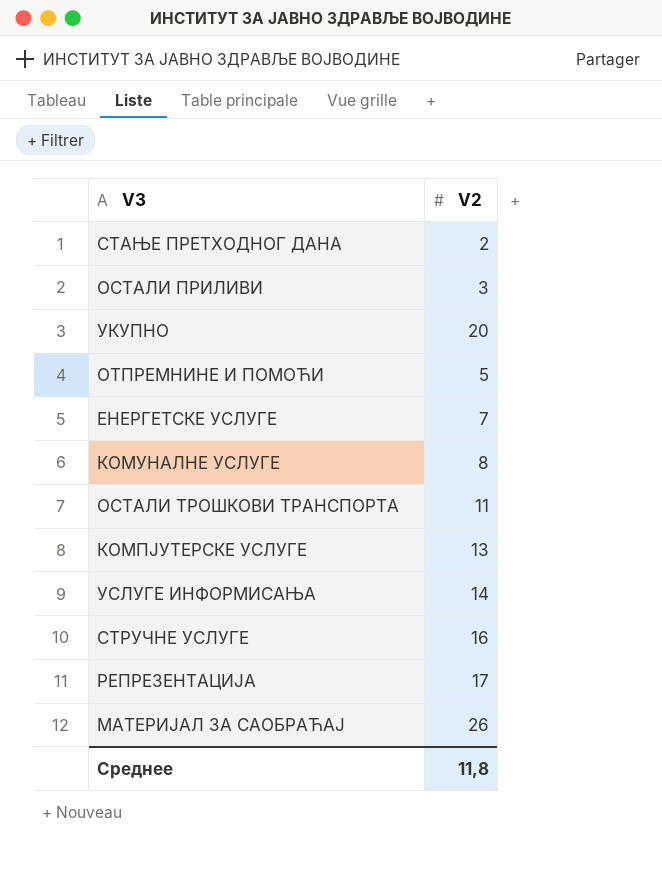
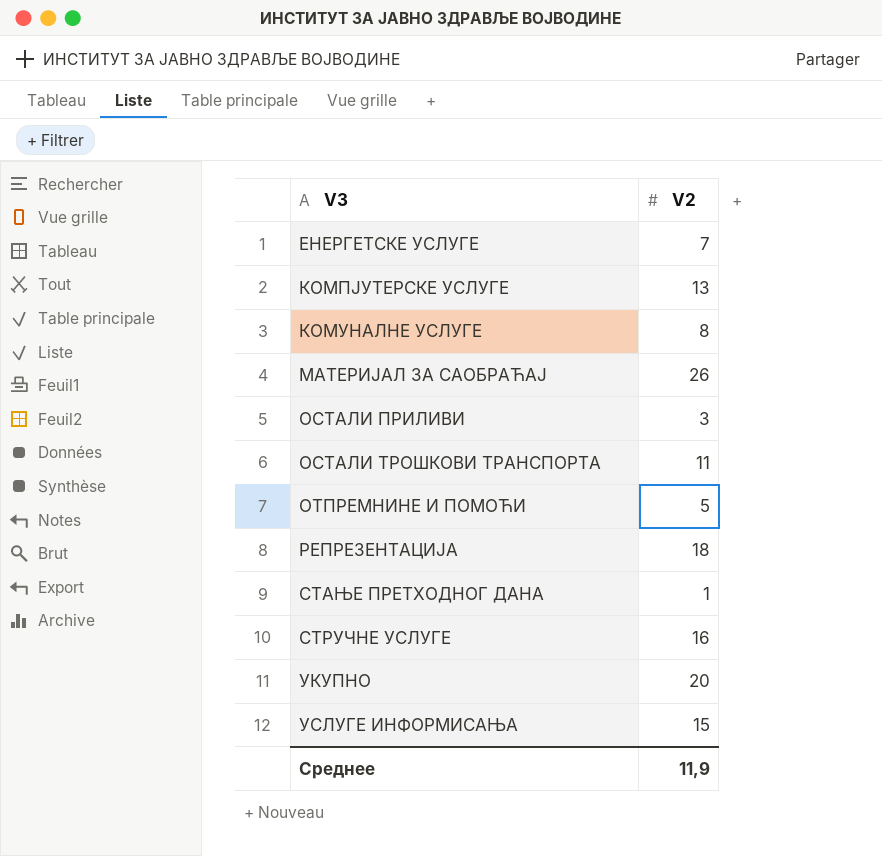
row order: none -> V3 ascending
РЕПРЕЗЕНТАЦИЈА | V2: 17 -> 18
СТАЊЕ ПРЕТХОДНОГ ДАНА | V2: 2 -> 1
УСЛУГЕ ИНФОРМИСАЊА | V2: 14 -> 15
Среднее | V2: 11,8 -> 11,9

